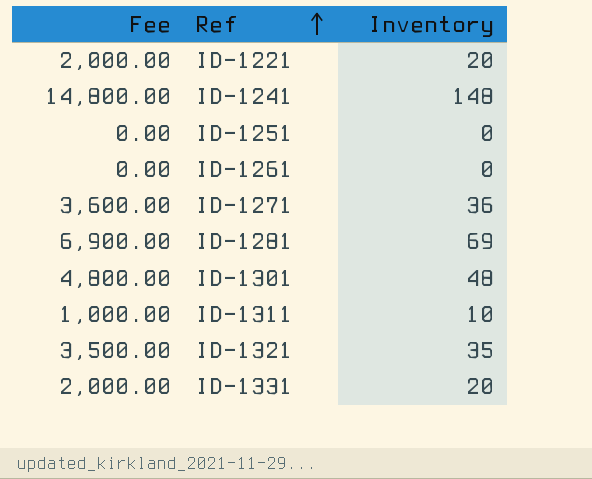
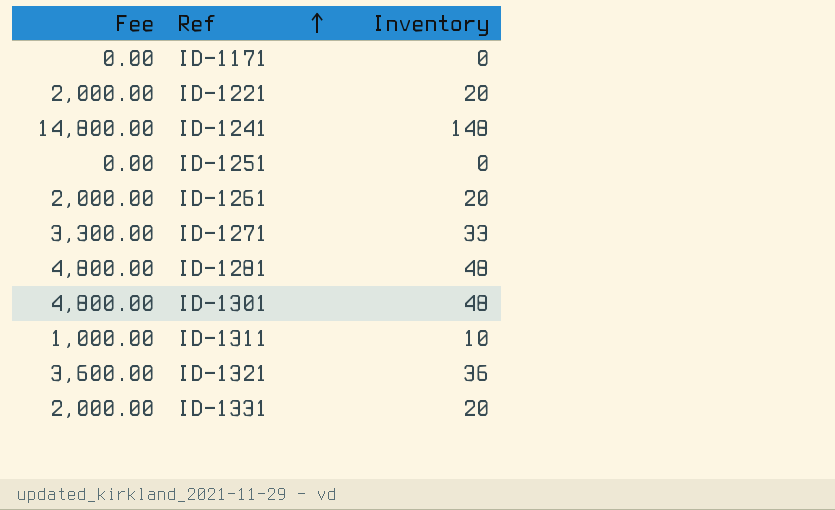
row ID-1171: none -> 0.00 | 0
ID-1261 | Fee: 0.00 -> 2,000.00
ID-1261 | Inventory: 0 -> 20
ID-1271 | Fee: 3,600.00 -> 3,300.00
ID-1271 | Inventory: 36 -> 33
ID-1281 | Fee: 6,900.00 -> 4,800.00
ID-1281 | Inventory: 69 -> 48
ID-1321 | Fee: 3,500.00 -> 3,600.00
ID-1321 | Inventory: 35 -> 36

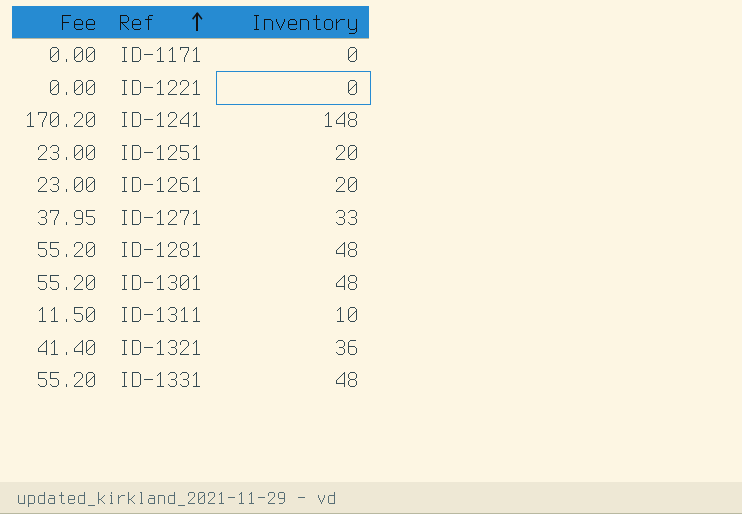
column Fee | formula: [Inventory] * 100 -> [Inventory] * 1.15
ID-1221 | Inventory: 20 -> 0
ID-1251 | Inventory: 0 -> 20
ID-1331 | Inventory: 20 -> 48

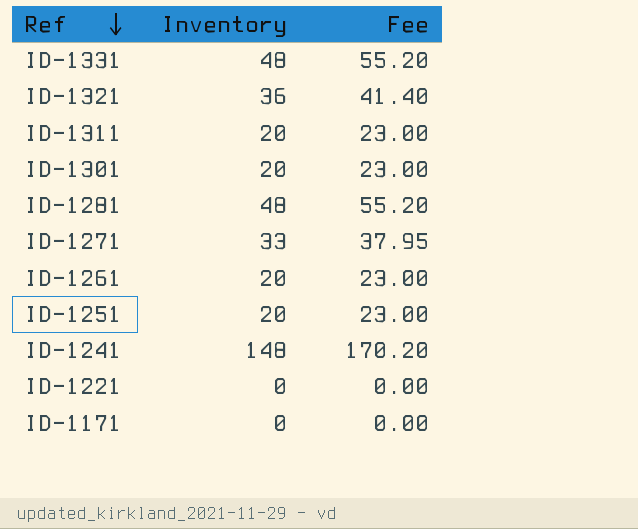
row order: Ref ascending -> Ref descending
column Fee | position: 1 -> 3
ID-1311 | Inventory: 10 -> 20
ID-1311 | Fee: 11.50 -> 23.00
ID-1301 | Inventory: 48 -> 20
ID-1301 | Fee: 55.20 -> 23.00

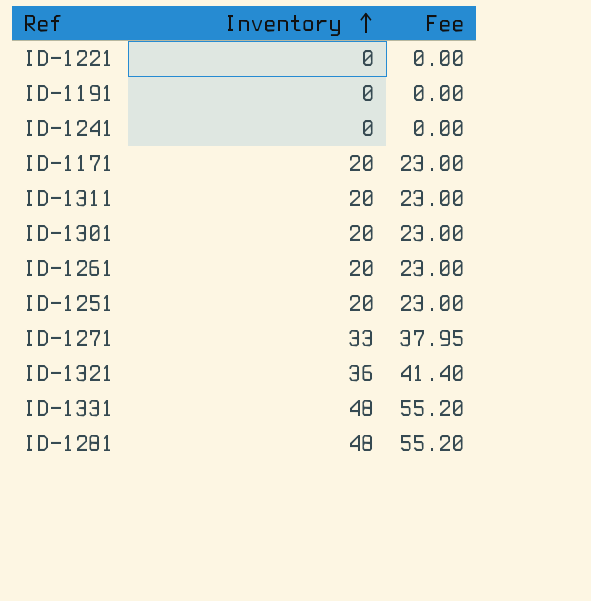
row order: Ref descending -> Inventory ascending
row ID-1191: none -> 0 | 0.00
ID-1241 | Inventory: 148 -> 0
ID-1241 | Fee: 170.20 -> 0.00
ID-1171 | Inventory: 0 -> 20
ID-1171 | Fee: 0.00 -> 23.00

